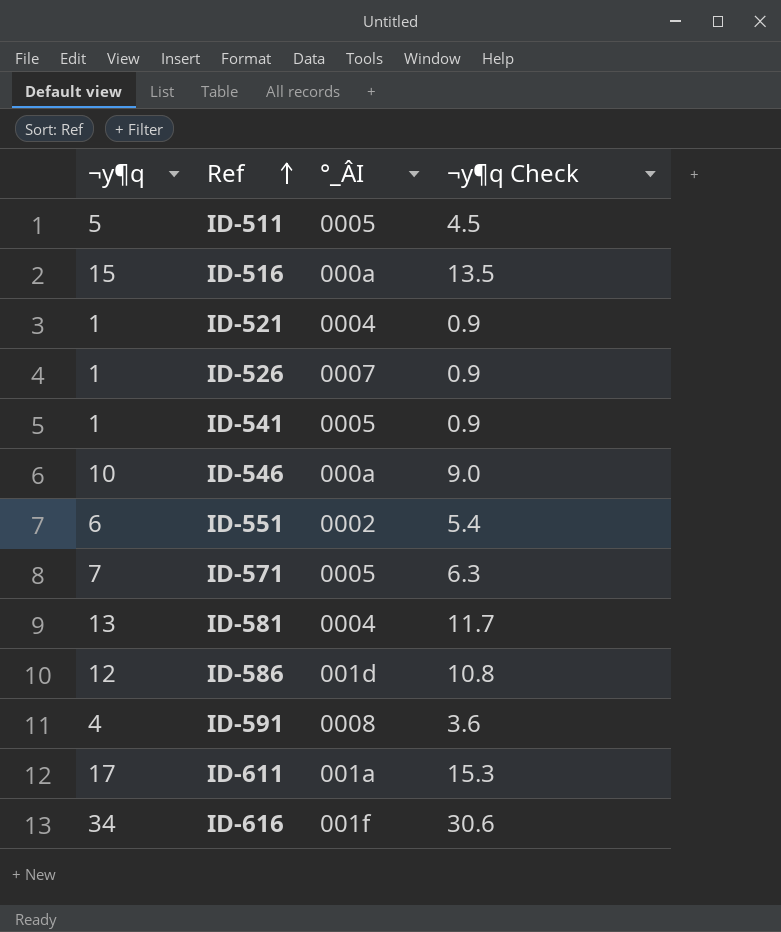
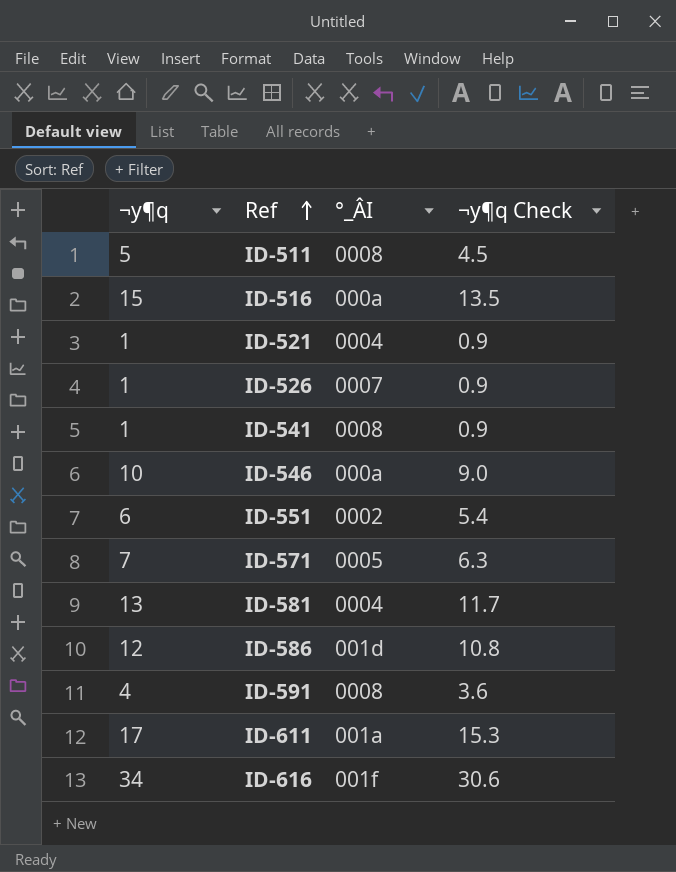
ID-511 | °_ÂI: 0005 -> 0008
ID-541 | °_ÂI: 0005 -> 0008

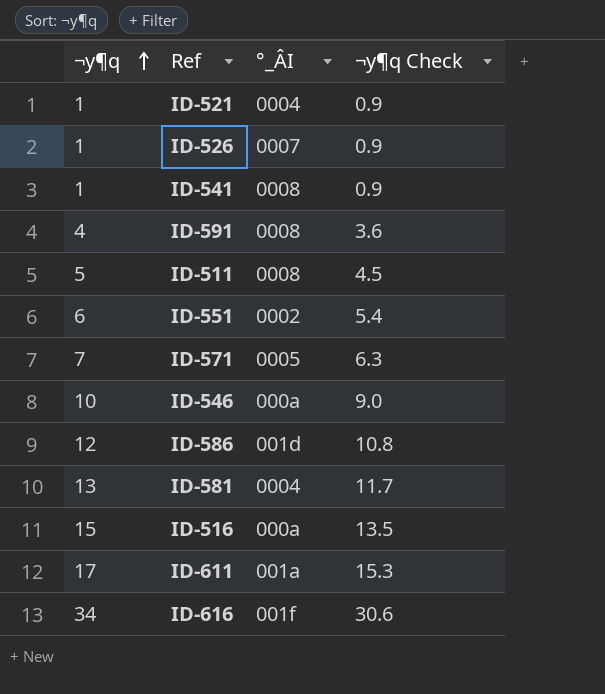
row order: Ref ascending -> ¬y¶q ascending

